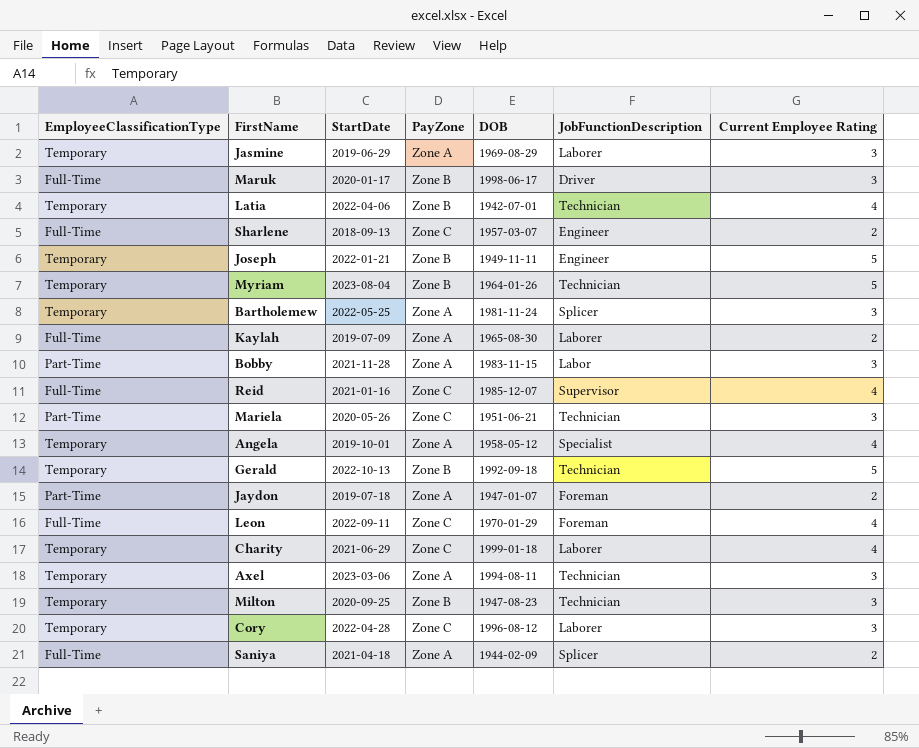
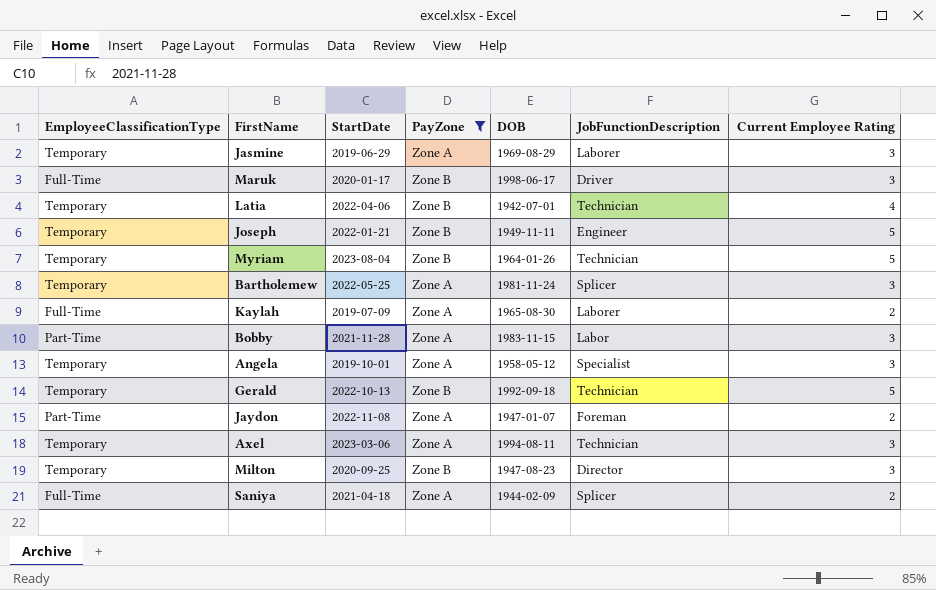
filter: none -> PayZone != Zone C
Angela | Current Employee Rating: 4 -> 3
Jaydon | StartDate: 2019-07-18 -> 2022-11-08
Milton | JobFunctionDescription: Technician -> Director

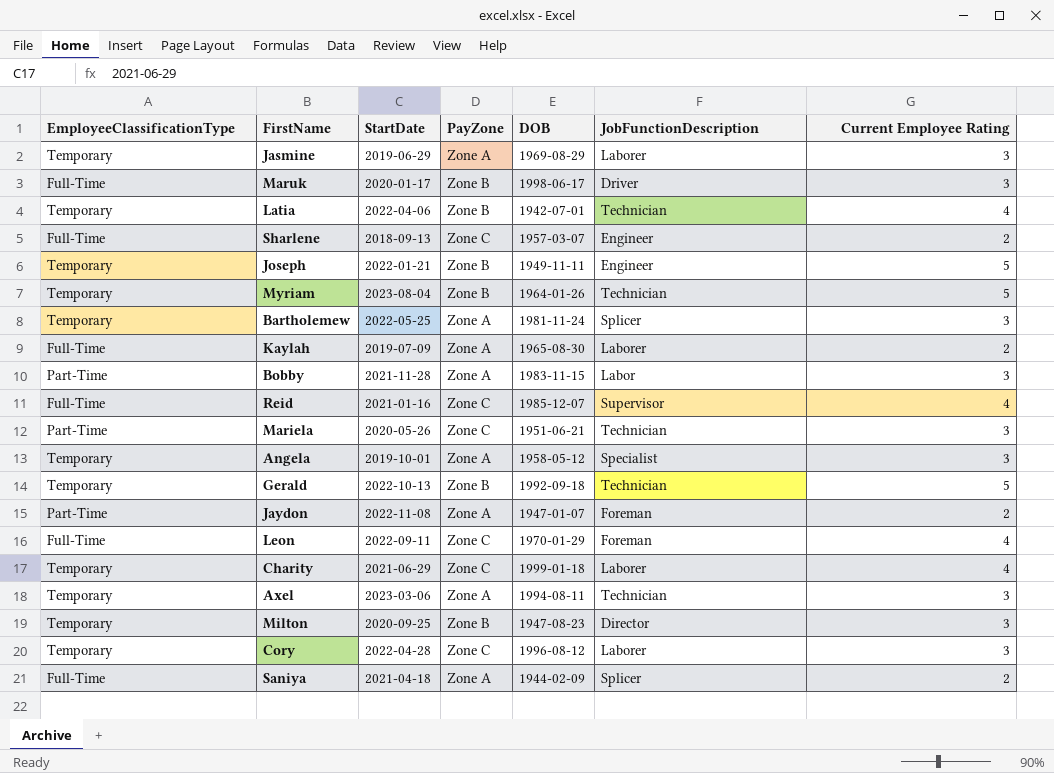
filter: PayZone != Zone C -> none

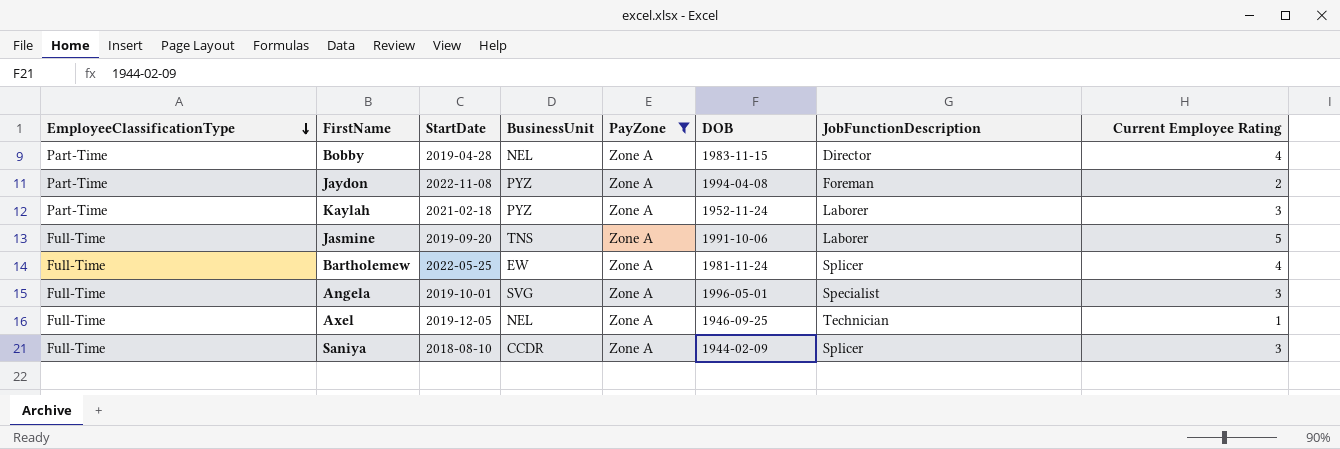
filter: none -> PayZone = Zone A
row order: none -> EmployeeClassificationType descending
column BusinessUnit | position: none -> 4
Bobby | StartDate: 2021-11-28 -> 2019-04-28
Bobby | JobFunctionDescription: Labor -> Director
Bobby | Current Employee Rating: 3 -> 4
Jaydon | DOB: 1947-01-07 -> 1994-04-08
Kaylah | EmployeeClassificationType: Full-Time -> Part-Time
Kaylah | StartDate: 2019-07-09 -> 2021-02-18
Kaylah | DOB: 1965-08-30 -> 1952-11-24
Kaylah | Current Employee Rating: 2 -> 3
Jasmine | EmployeeClassificationType: Temporary -> Full-Time
Jasmine | StartDate: 2019-06-29 -> 2019-09-20
Jasmine | DOB: 1969-08-29 -> 1991-10-06
Jasmine | Current Employee Rating: 3 -> 5
Bartholemew | EmployeeClassificationType: Temporary -> Full-Time
Bartholemew | Current Employee Rating: 3 -> 4
Angela | EmployeeClassificationType: Temporary -> Full-Time
Angela | DOB: 1958-05-12 -> 1996-05-01
Axel | EmployeeClassificationType: Temporary -> Full-Time
Axel | StartDate: 2023-03-06 -> 2019-12-05
Axel | DOB: 1994-08-11 -> 1946-09-25
Axel | Current Employee Rating: 3 -> 1
Saniya | StartDate: 2021-04-18 -> 2018-08-10
Saniya | Current Employee Rating: 2 -> 3

